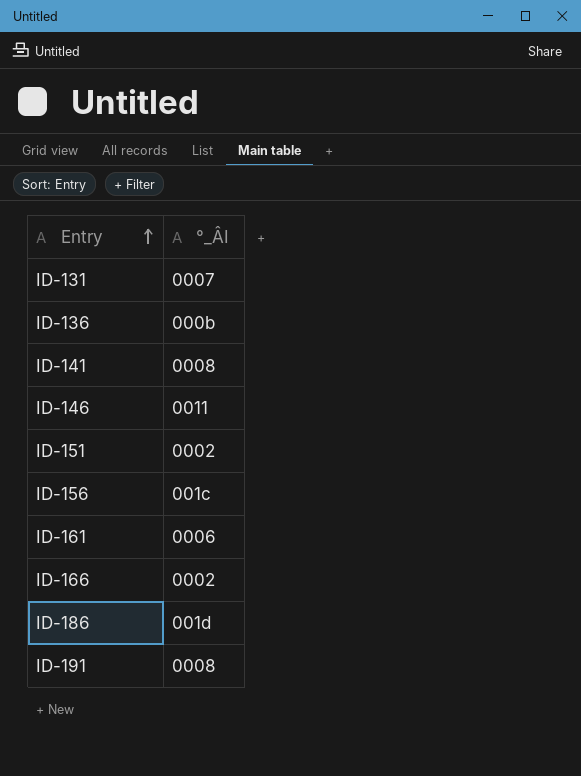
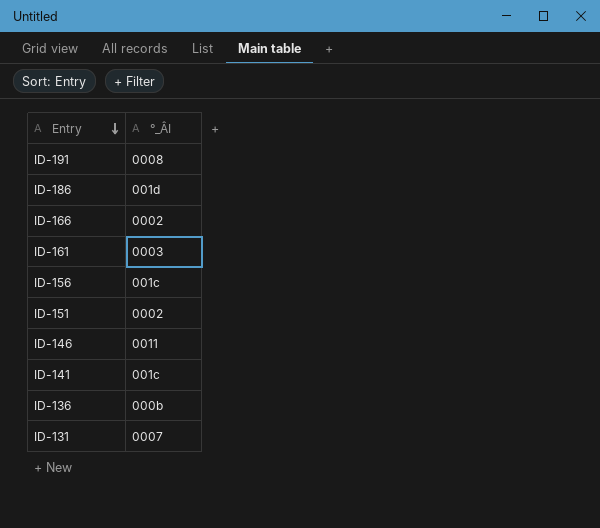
row order: Entry ascending -> Entry descending
ID-161 | °_ÂI: 0006 -> 0003
ID-141 | °_ÂI: 0008 -> 001c

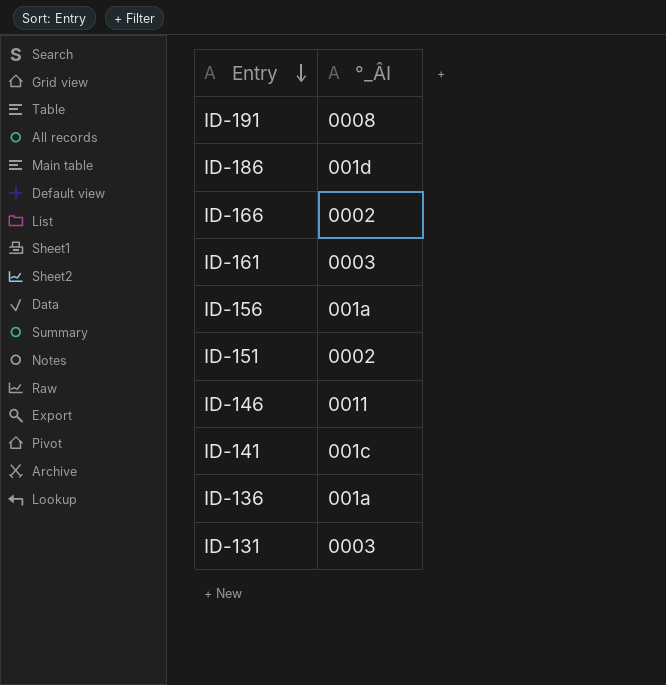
ID-156 | °_ÂI: 001c -> 001a
ID-136 | °_ÂI: 000b -> 001a
ID-131 | °_ÂI: 0007 -> 0003

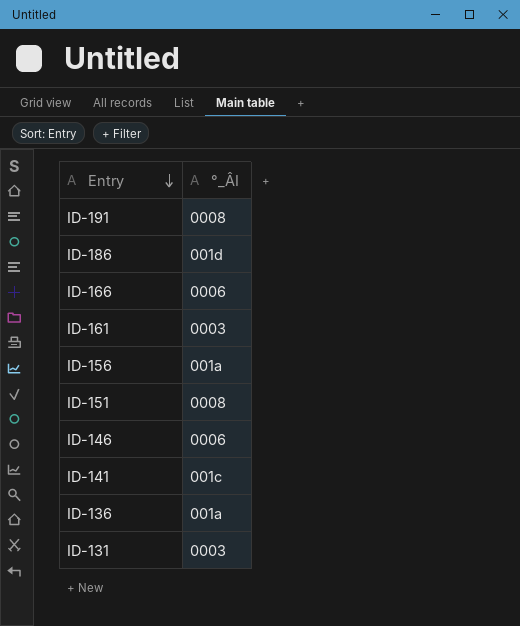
ID-166 | °_ÂI: 0002 -> 0006
ID-151 | °_ÂI: 0002 -> 0008
ID-146 | °_ÂI: 0011 -> 0006

